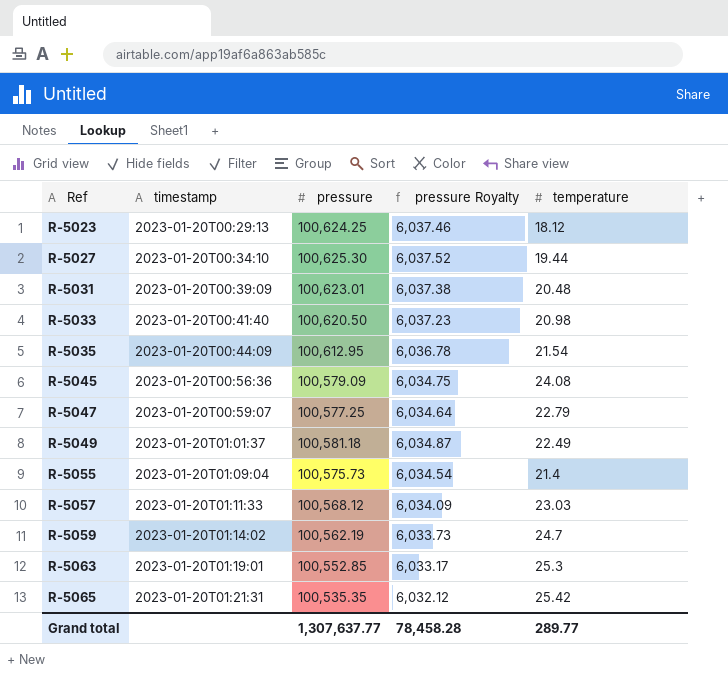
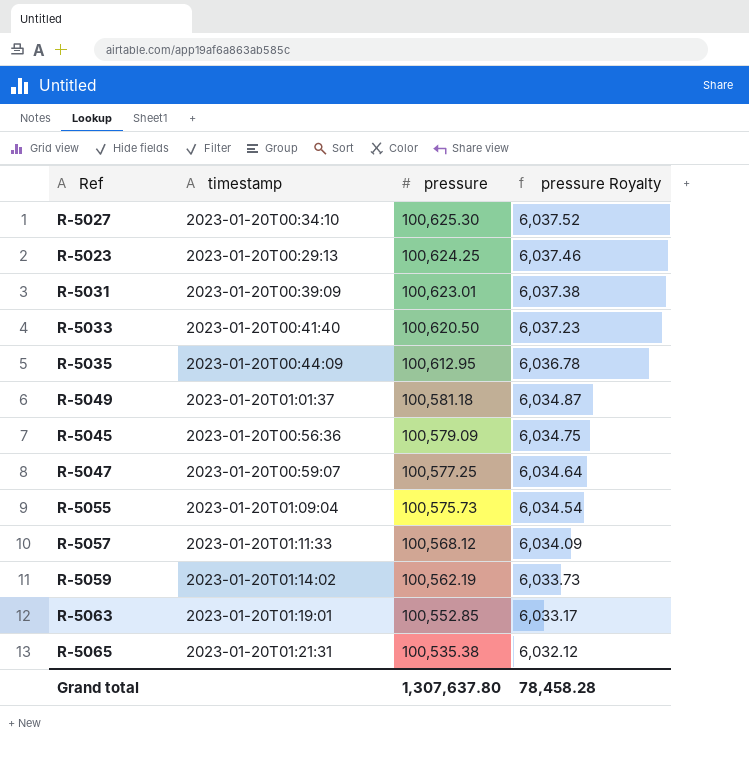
row order: Ref ascending -> pressure descending
column temperature | position: 5 -> none
R-5065 | pressure: 100,535.35 -> 100,535.38
Grand total | pressure: 1,307,637.77 -> 1,307,637.80

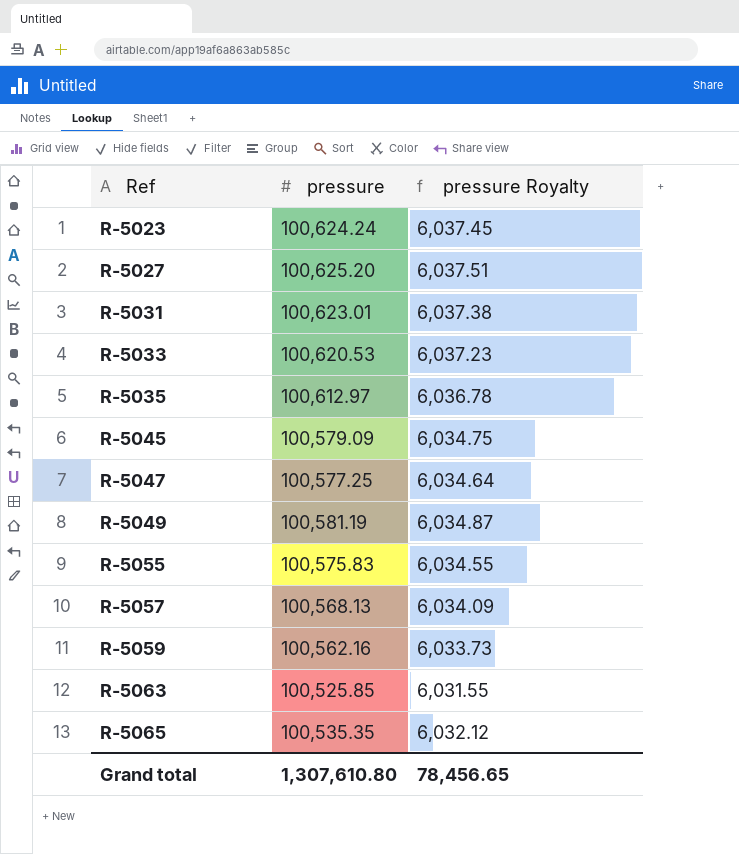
row order: pressure descending -> Ref ascending
column timestamp | position: 2 -> none
R-5023 | pressure: 100,624.25 -> 100,624.24
R-5023 | pressure Royalty: 6,037.46 -> 6,037.45
R-5027 | pressure: 100,625.30 -> 100,625.20
R-5027 | pressure Royalty: 6,037.52 -> 6,037.51
R-5033 | pressure: 100,620.50 -> 100,620.53
R-5035 | pressure: 100,612.95 -> 100,612.97
R-5049 | pressure: 100,581.18 -> 100,581.19
R-5055 | pressure: 100,575.73 -> 100,575.83
R-5055 | pressure Royalty: 6,034.54 -> 6,034.55
R-5057 | pressure: 100,568.12 -> 100,568.13
R-5059 | pressure: 100,562.19 -> 100,562.16
R-5063 | pressure: 100,552.85 -> 100,525.85
R-5063 | pressure Royalty: 6,033.17 -> 6,031.55
R-5065 | pressure: 100,535.38 -> 100,535.35
Grand total | pressure: 1,307,637.80 -> 1,307,610.80
Grand total | pressure Royalty: 78,458.28 -> 78,456.65

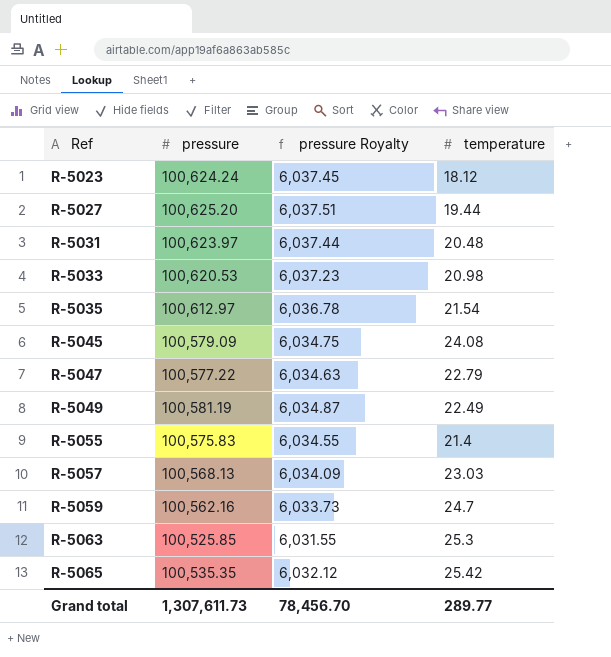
column temperature | position: none -> 4
R-5031 | pressure: 100,623.01 -> 100,623.97
R-5031 | pressure Royalty: 6,037.38 -> 6,037.44
R-5047 | pressure: 100,577.25 -> 100,577.22
R-5047 | pressure Royalty: 6,034.64 -> 6,034.63
Grand total | pressure: 1,307,610.80 -> 1,307,611.73
Grand total | pressure Royalty: 78,456.65 -> 78,456.70

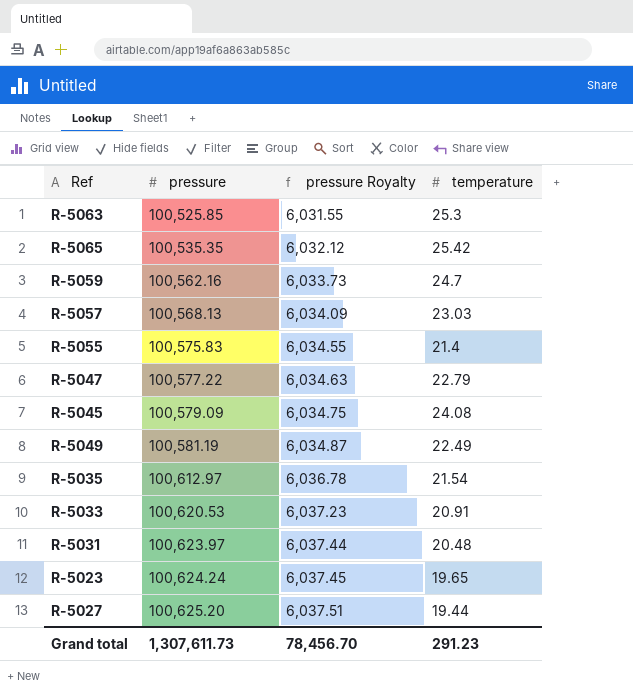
row order: Ref ascending -> pressure ascending
R-5033 | temperature: 20.98 -> 20.91
R-5023 | temperature: 18.12 -> 19.65
Grand total | temperature: 289.77 -> 291.23

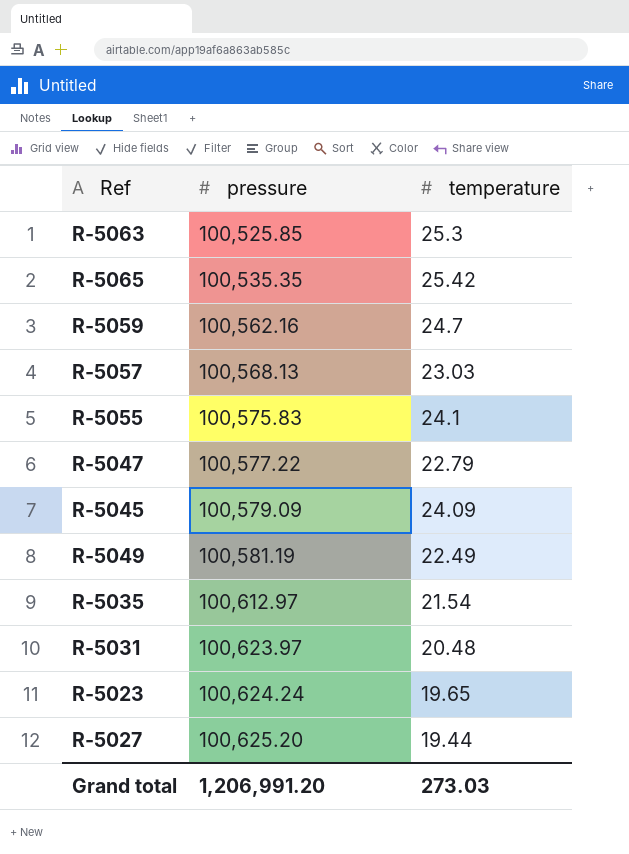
column pressure Royalty | formula: [pressure] * 0.06 -> none
row R-5033: 100,620.53 | 6,037.23 | 20.91 -> none
R-5055 | temperature: 21.4 -> 24.1
R-5045 | temperature: 24.08 -> 24.09
Grand total | pressure: 1,307,611.73 -> 1,206,991.20
Grand total | temperature: 291.23 -> 273.03

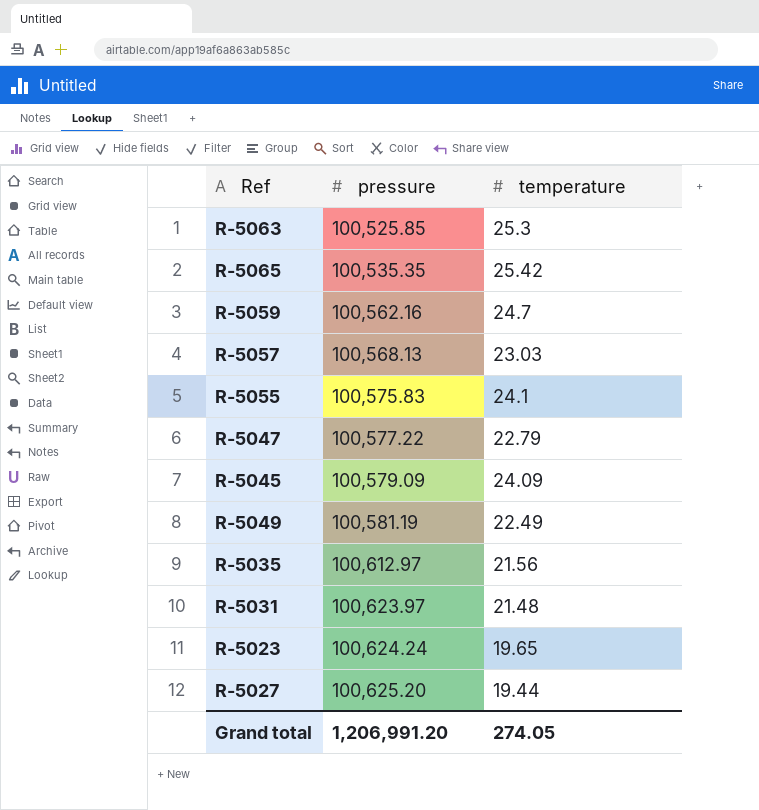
R-5035 | temperature: 21.54 -> 21.56
R-5031 | temperature: 20.48 -> 21.48
Grand total | temperature: 273.03 -> 274.05

